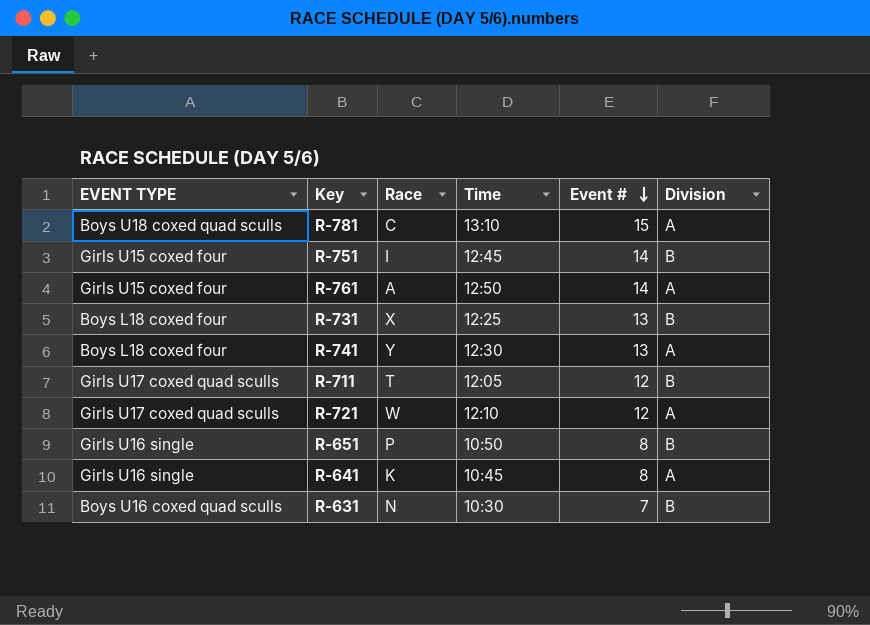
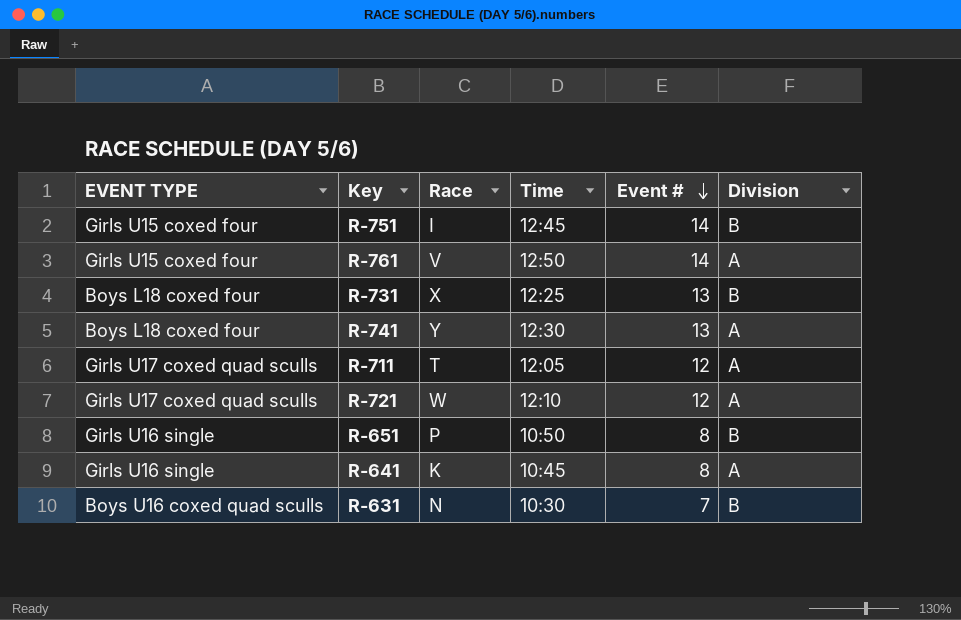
row R-781: Boys U18 coxed quad sculls | C | 13:10 | 15 | A -> none
R-761 | Race: A -> V
R-711 | Division: B -> A

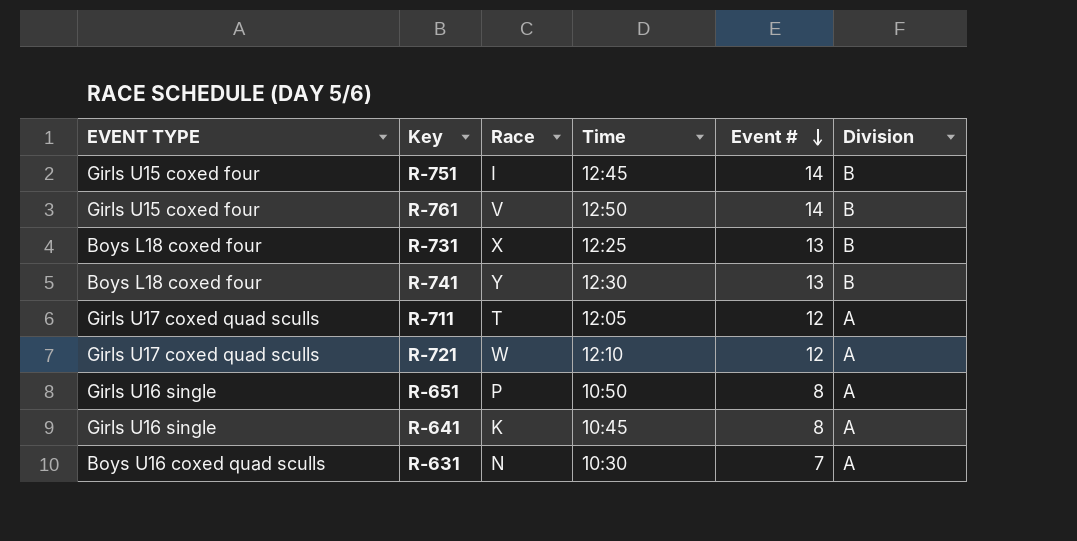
R-761 | Division: A -> B
R-741 | Division: A -> B
R-651 | Division: B -> A
R-631 | Division: B -> A

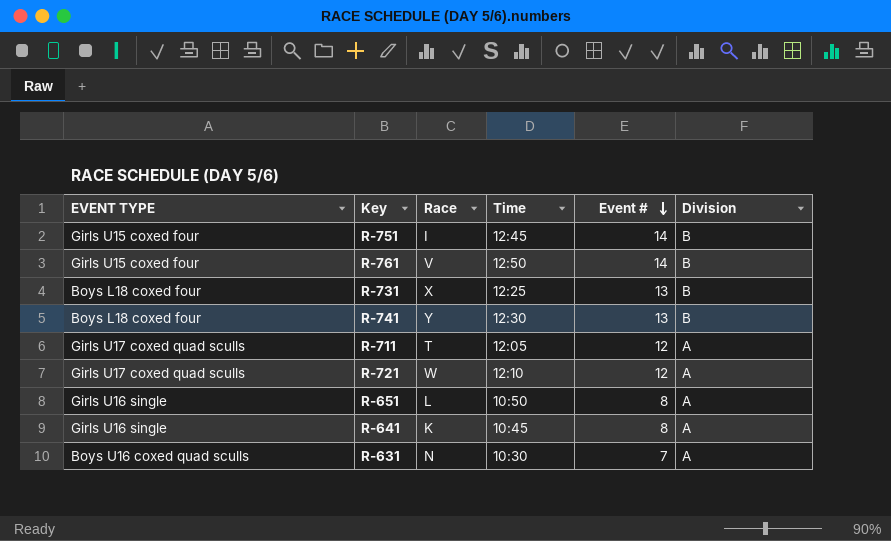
R-651 | Race: P -> L

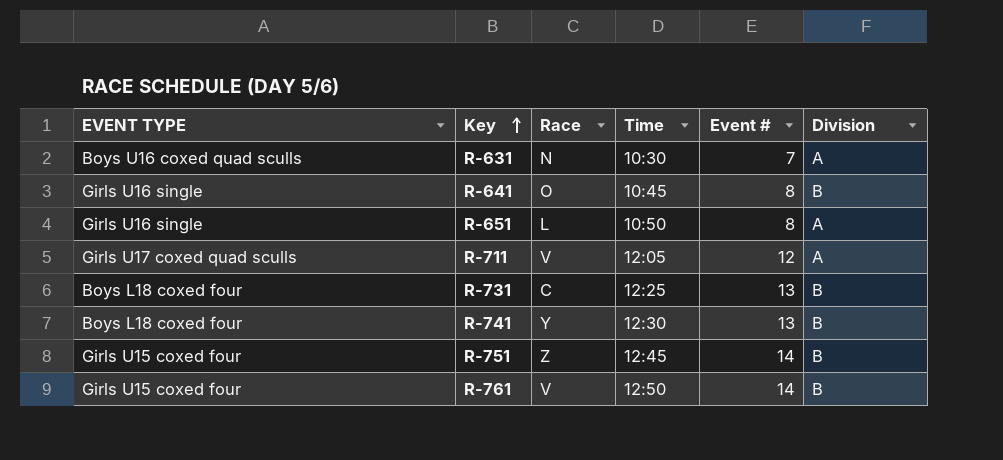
row order: Event # descending -> Key ascending
row R-721: Girls U17 coxed quad sculls | W | 12:10 | 12 | A -> none
R-641 | Race: K -> O
R-641 | Division: A -> B
R-711 | Race: T -> V
R-731 | Race: X -> C
R-751 | Race: I -> Z

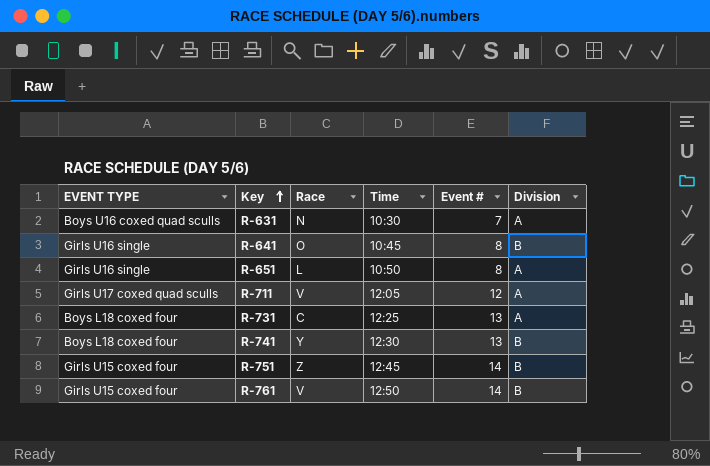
R-731 | Division: B -> A

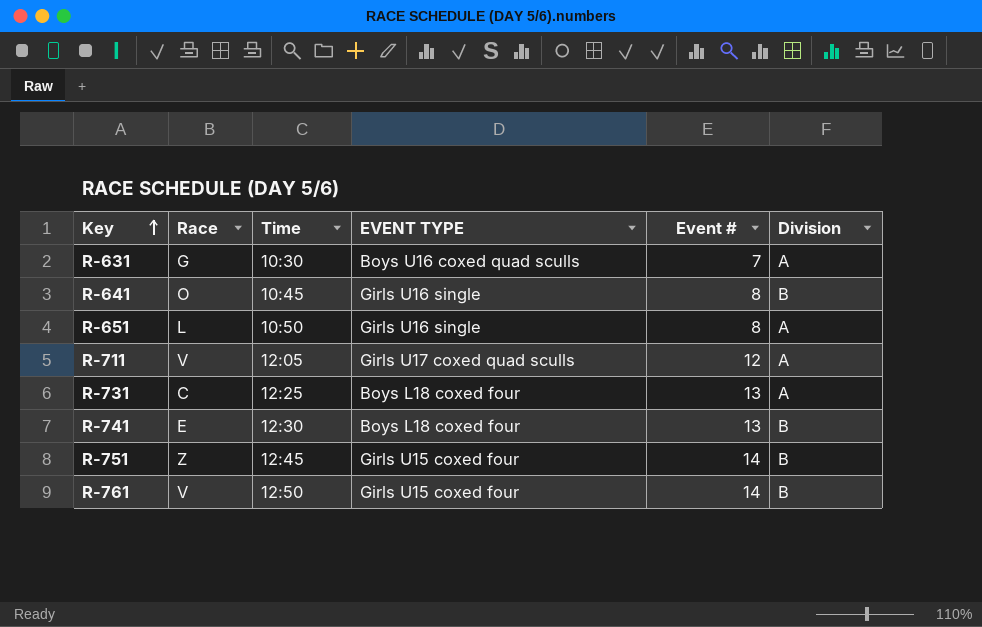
column EVENT TYPE | position: 1 -> 4
R-631 | Race: N -> G
R-741 | Race: Y -> E

